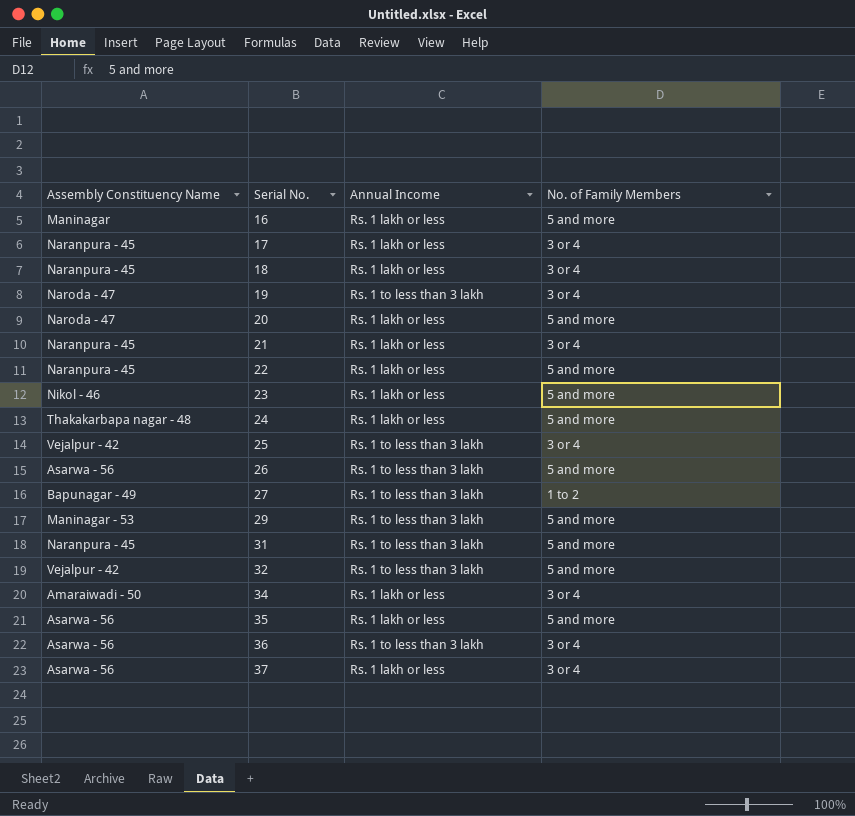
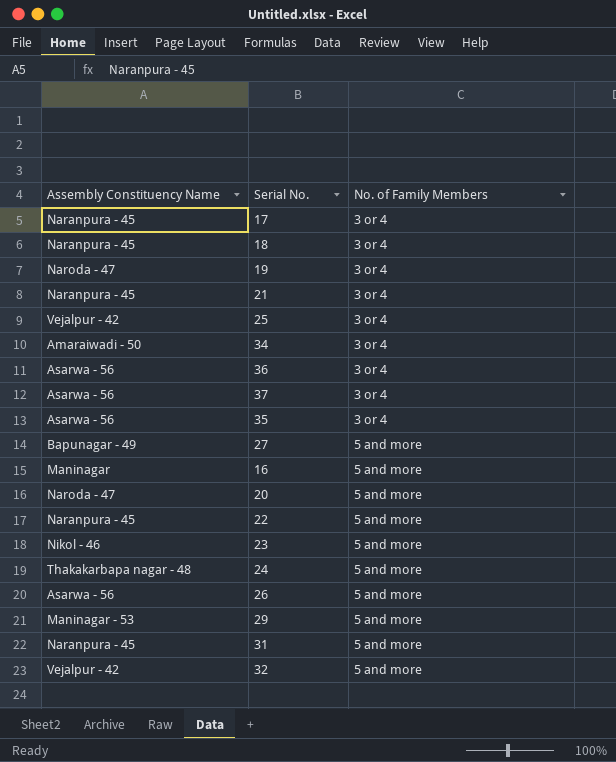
row order: Serial No. ascending -> No. of Family Members ascending
column Annual Income | position: 3 -> none
35 | No. of Family Members: 5 and more -> 3 or 4
27 | No. of Family Members: 1 to 2 -> 5 and more

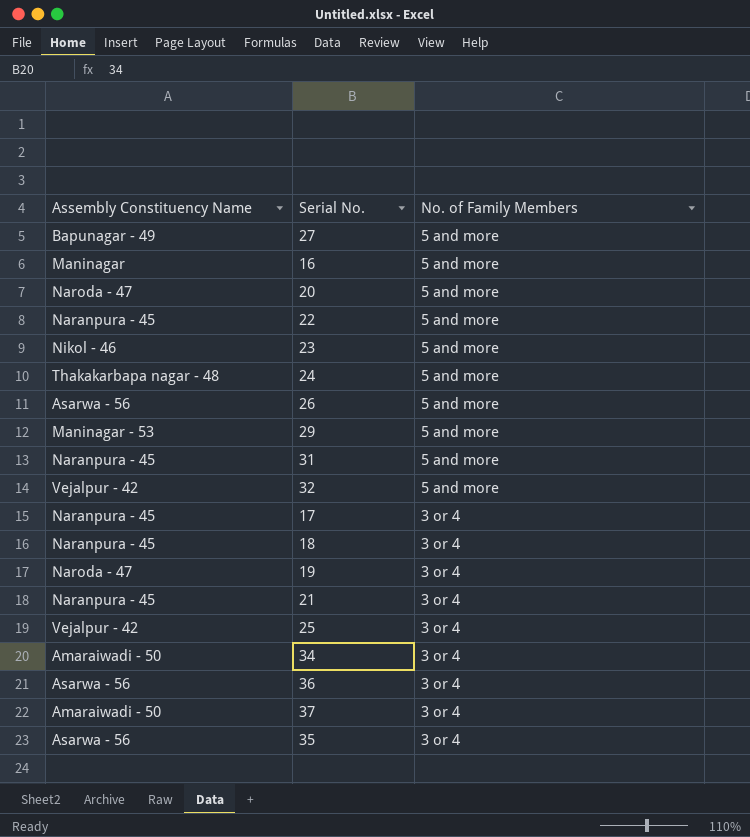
row order: No. of Family Members ascending -> No. of Family Members descending
37 | Assembly Constituency Name: Asarwa - 56 -> Amaraiwadi - 50

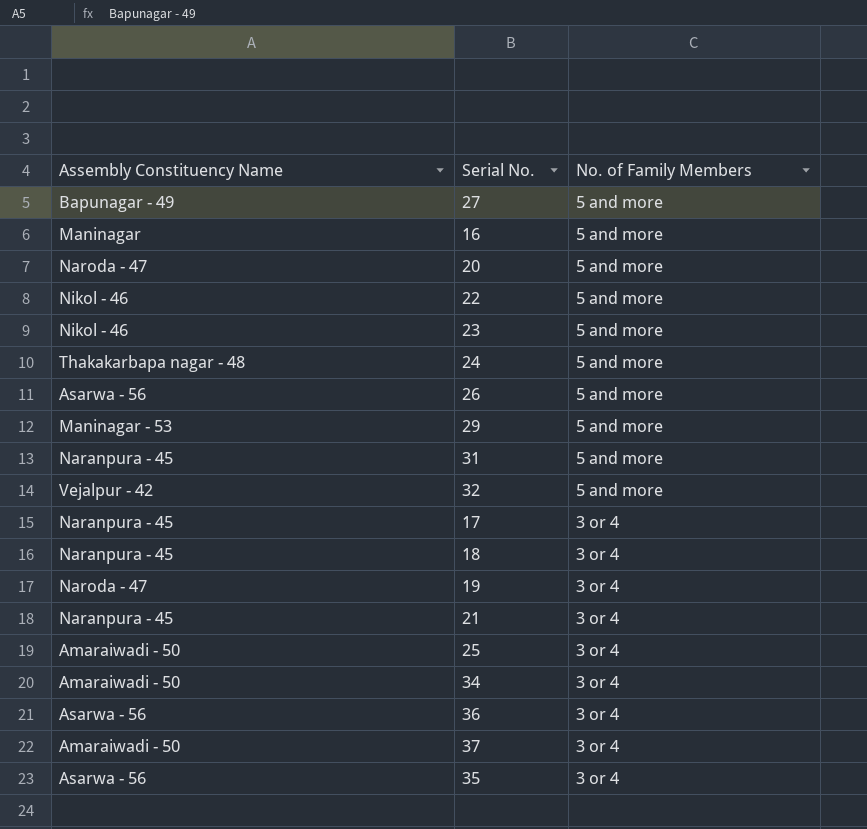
22 | Assembly Constituency Name: Naranpura - 45 -> Nikol - 46
25 | Assembly Constituency Name: Vejalpur - 42 -> Amaraiwadi - 50

